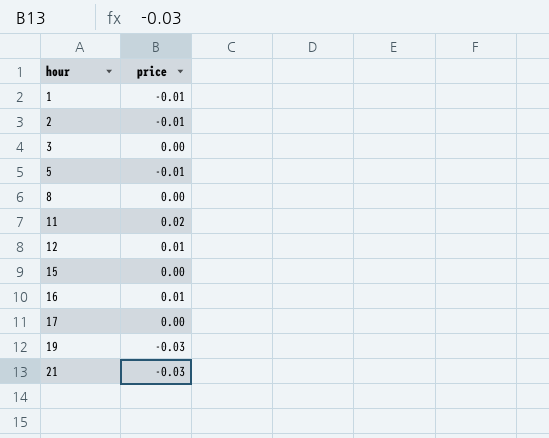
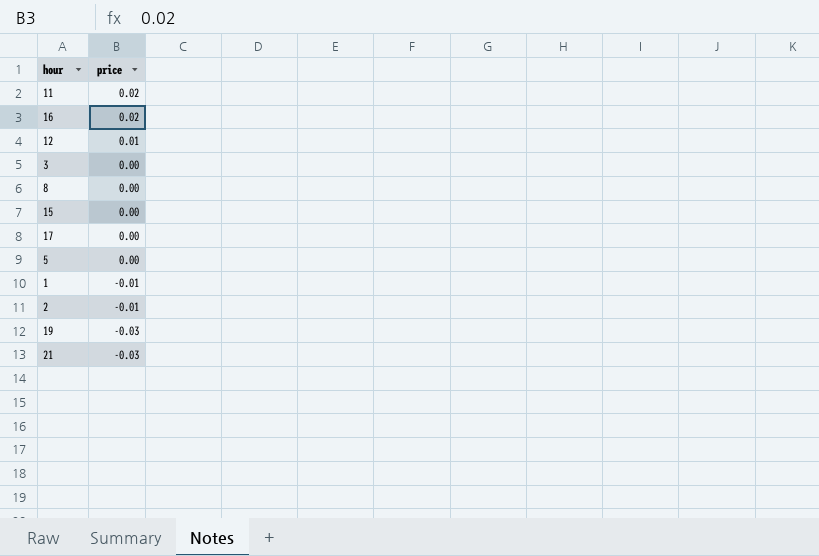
row order: hour ascending -> price descending
16 | price: 0.01 -> 0.02
5 | price: -0.01 -> 0.00

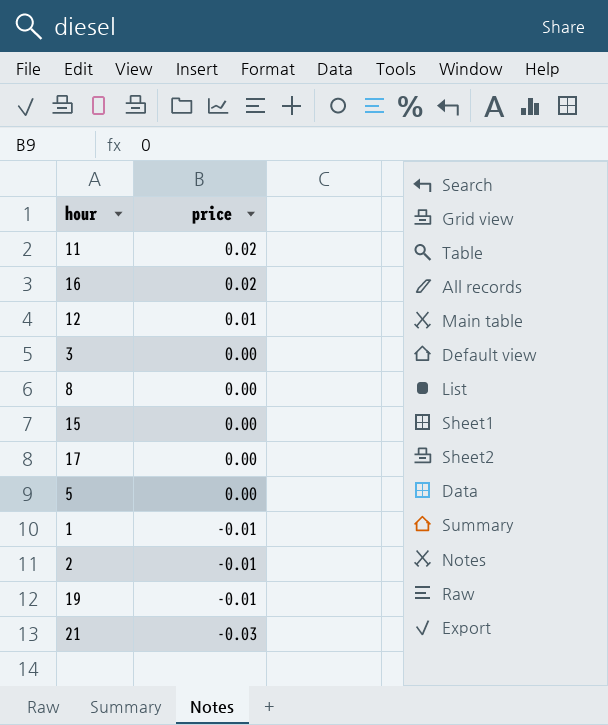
19 | price: -0.03 -> -0.01

